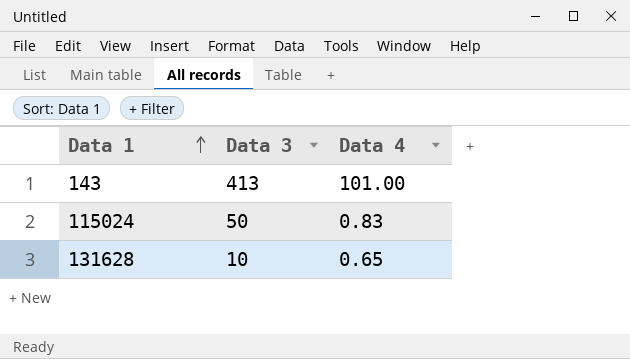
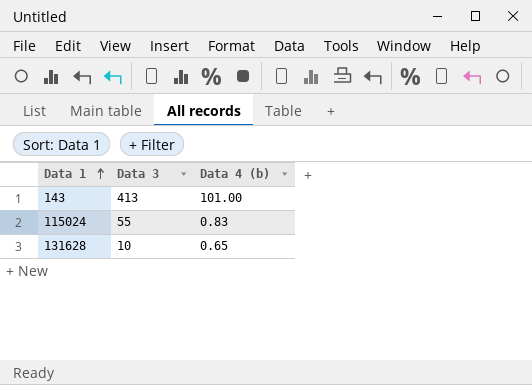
column name: Data 4 -> Data 4 (b)
115024 | Data 3: 50 -> 55

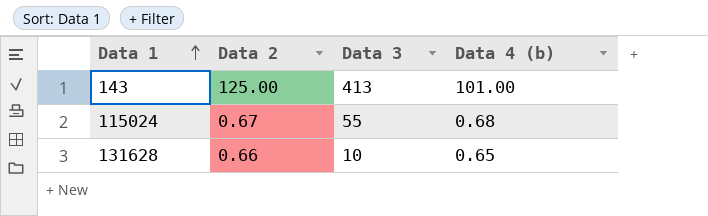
column Data 2 | position: none -> 2
115024 | Data 4 (b): 0.83 -> 0.68

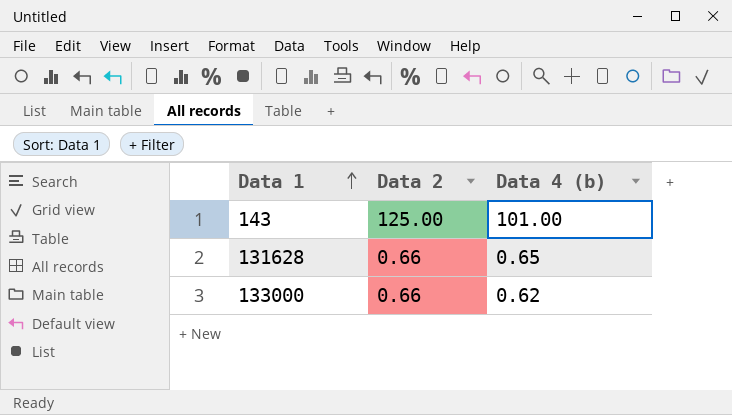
column Data 3 | position: 3 -> none
row 115024: 0.67 | 55 | 0.68 -> none
row 133000: none -> 0.66 | 0.62

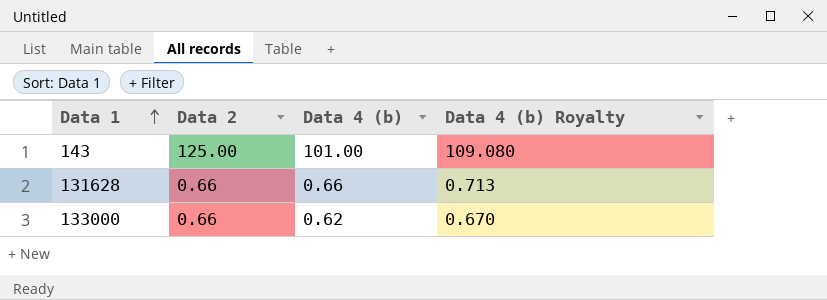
column Data 4 (b) Royalty | formula: none -> [Data 4 (b)] * 1.08
131628 | Data 4 (b): 0.65 -> 0.66

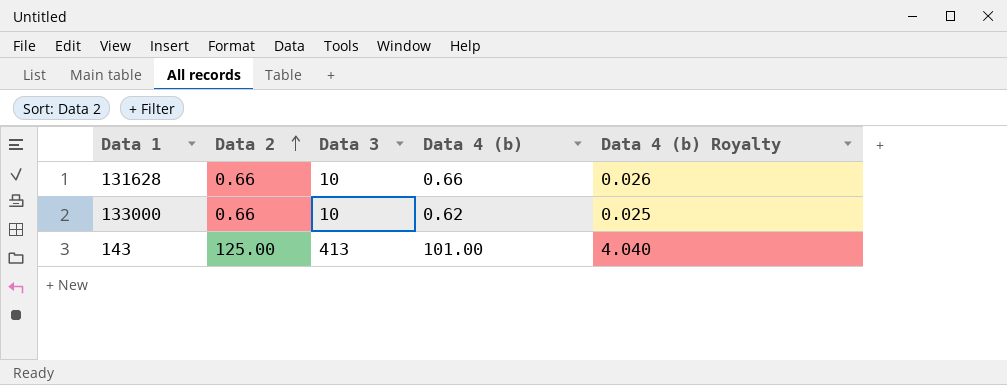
row order: Data 1 ascending -> Data 2 ascending
column Data 3 | position: none -> 3
column Data 4 (b) Royalty | formula: [Data 4 (b)] * 1.08 -> [Data 4 (b)] * 0.04

